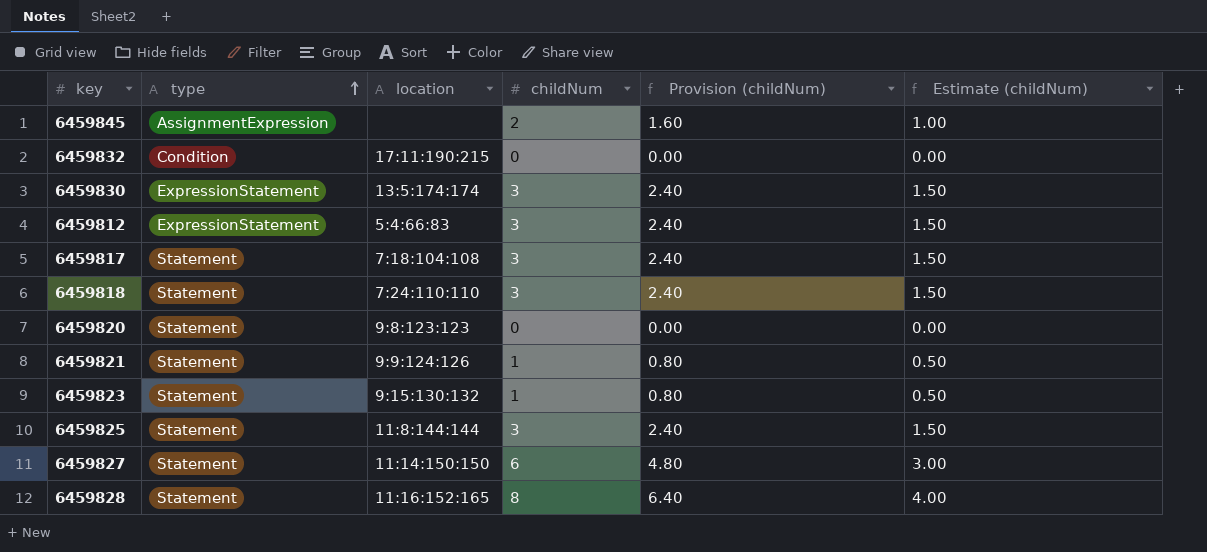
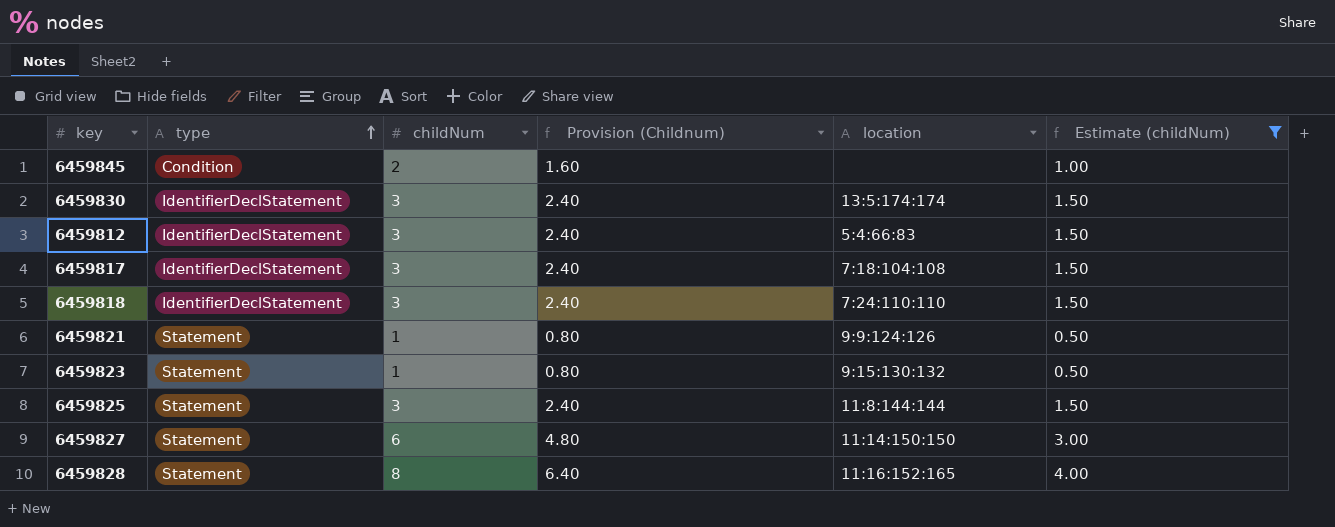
filter: none -> Estimate (childNum) != 0.00
column name: Provision (childNum) -> Provision (Childnum)
column location | position: 3 -> 5
6459845 | type: AssignmentExpression -> Condition
6459830 | type: ExpressionStatement -> IdentifierDeclStatement
6459812 | type: ExpressionStatement -> IdentifierDeclStatement
6459817 | type: Statement -> IdentifierDeclStatement
6459818 | type: Statement -> IdentifierDeclStatement

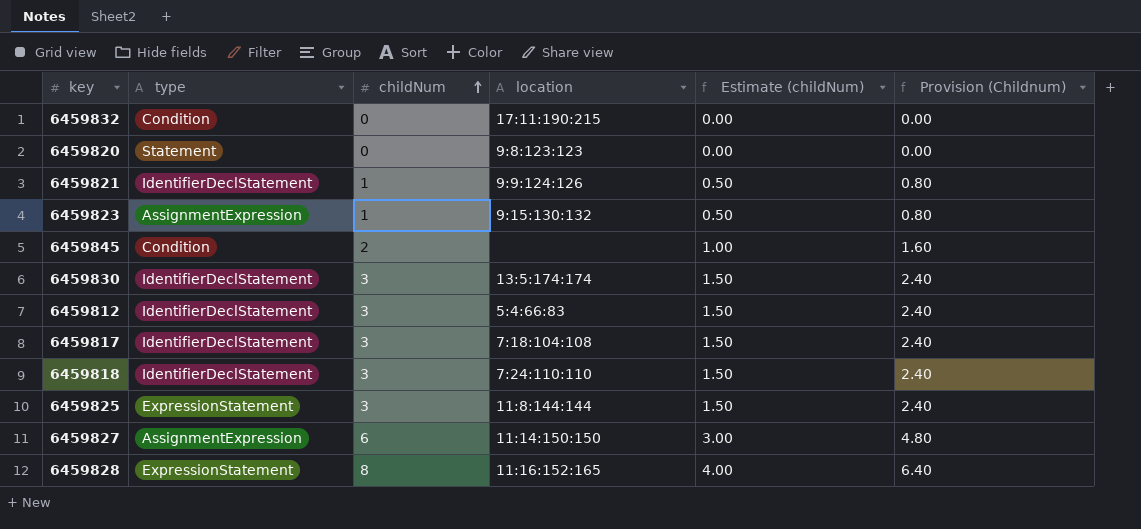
filter: Estimate (childNum) != 0.00 -> none
row order: type ascending -> childNum ascending
column Provision (Childnum) | position: 4 -> 6
6459821 | type: Statement -> IdentifierDeclStatement
6459823 | type: Statement -> AssignmentExpression
6459825 | type: Statement -> ExpressionStatement
6459827 | type: Statement -> AssignmentExpression
6459828 | type: Statement -> ExpressionStatement

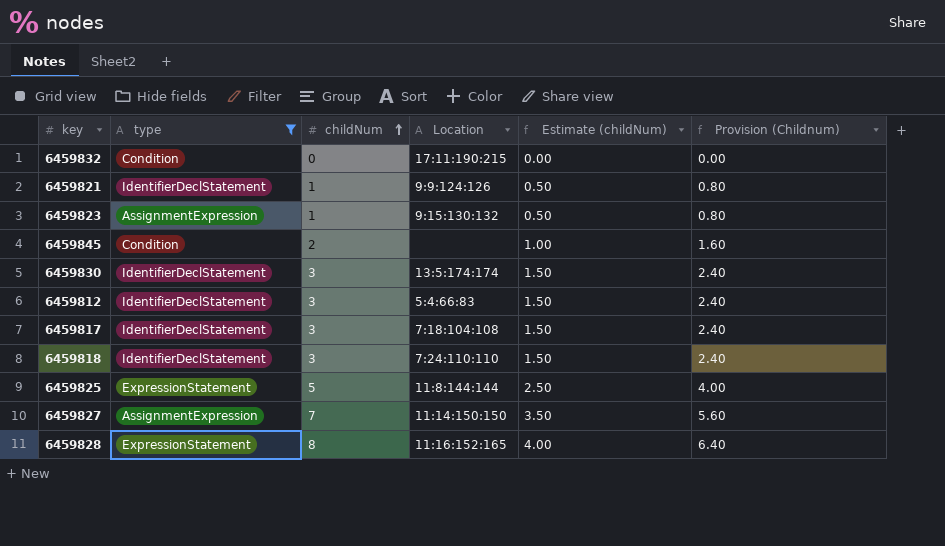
filter: none -> type != Statement
column name: location -> Location
6459825 | childNum: 3 -> 5
6459825 | Estimate (childNum): 1.50 -> 2.50
6459825 | Provision (Childnum): 2.40 -> 4.00
6459827 | childNum: 6 -> 7
6459827 | Estimate (childNum): 3.00 -> 3.50
6459827 | Provision (Childnum): 4.80 -> 5.60

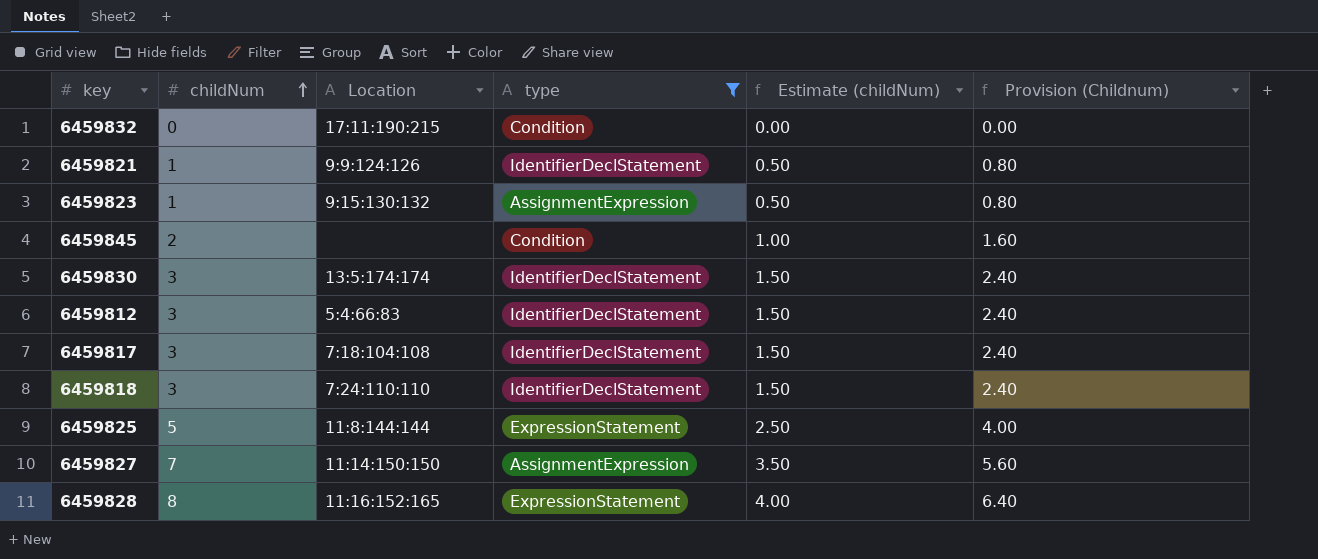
column type | position: 2 -> 4

